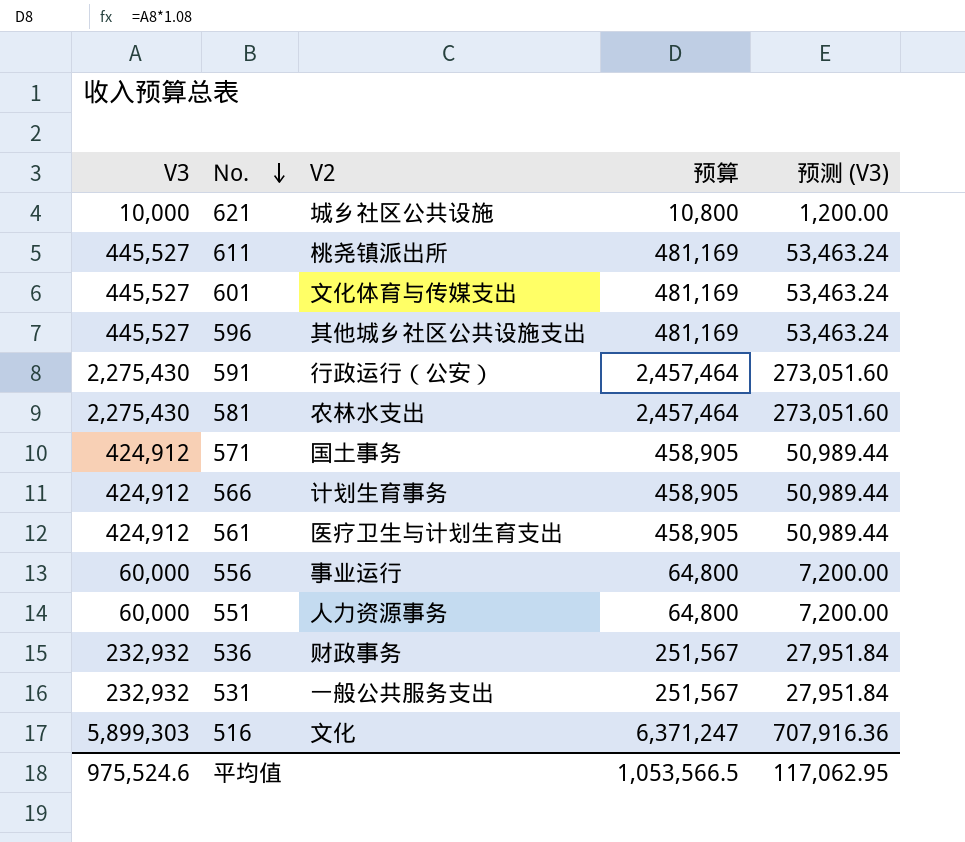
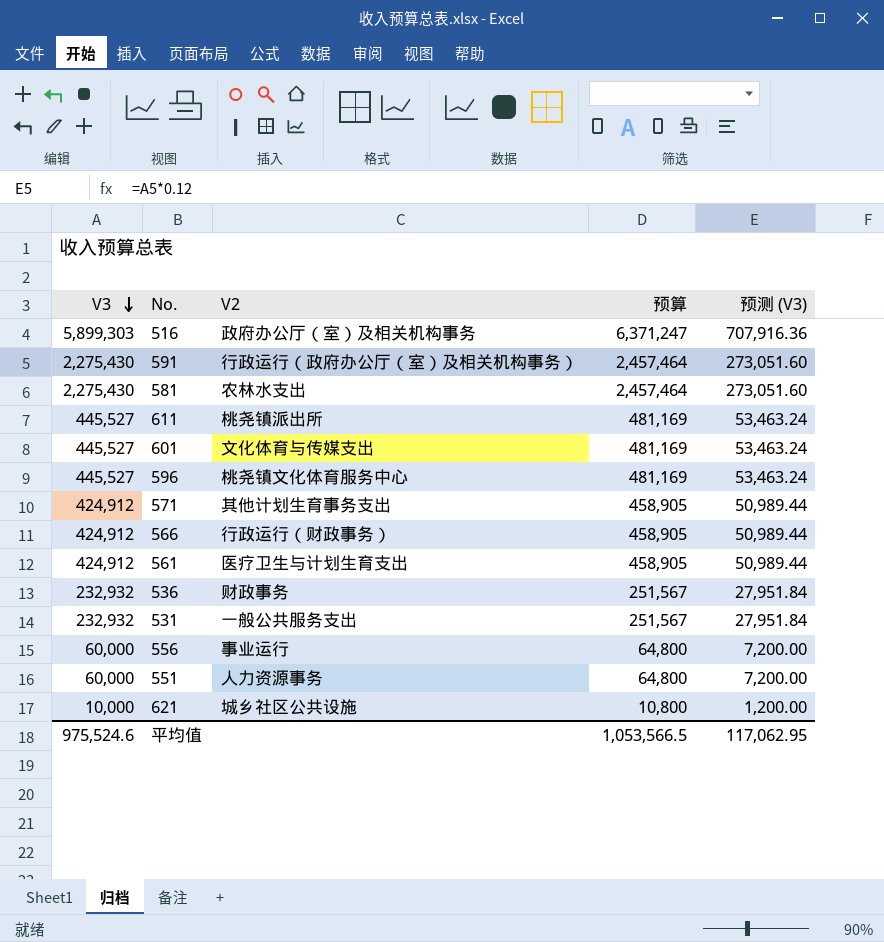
row order: No. descending -> V3 descending
516 | V2: 文化 -> 政府办公厅（室）及相关机构事务
591 | V2: 行政运行（公安） -> 行政运行（政府办公厅（室）及相关机构事务）
596 | V2: 其他城乡社区公共设施支出 -> 桃尧镇文化体育服务中心
571 | V2: 国土事务 -> 其他计划生育事务支出
566 | V2: 计划生育事务 -> 行政运行（财政事务）

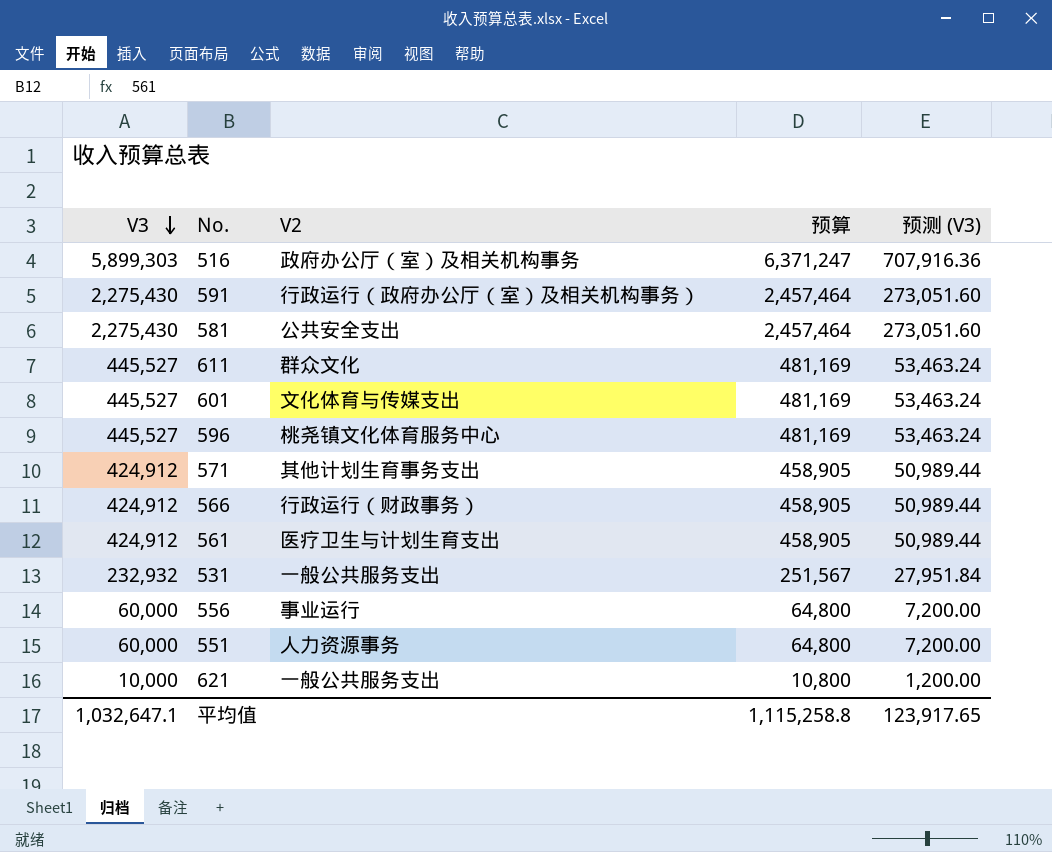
row 536: 232,932 | 财政事务 | 251,567 | 27,951.84 -> none
581 | V2: 农林水支出 -> 公共安全支出
611 | V2: 桃尧镇派出所 -> 群众文化
621 | V2: 城乡社区公共设施 -> 一般公共服务支出
平均值 | V3: 975,524.6 -> 1,032,647.1
平均值 | 预算: 1,053,566.5 -> 1,115,258.8
平均值 | 预测 (V3): 117,062.95 -> 123,917.65

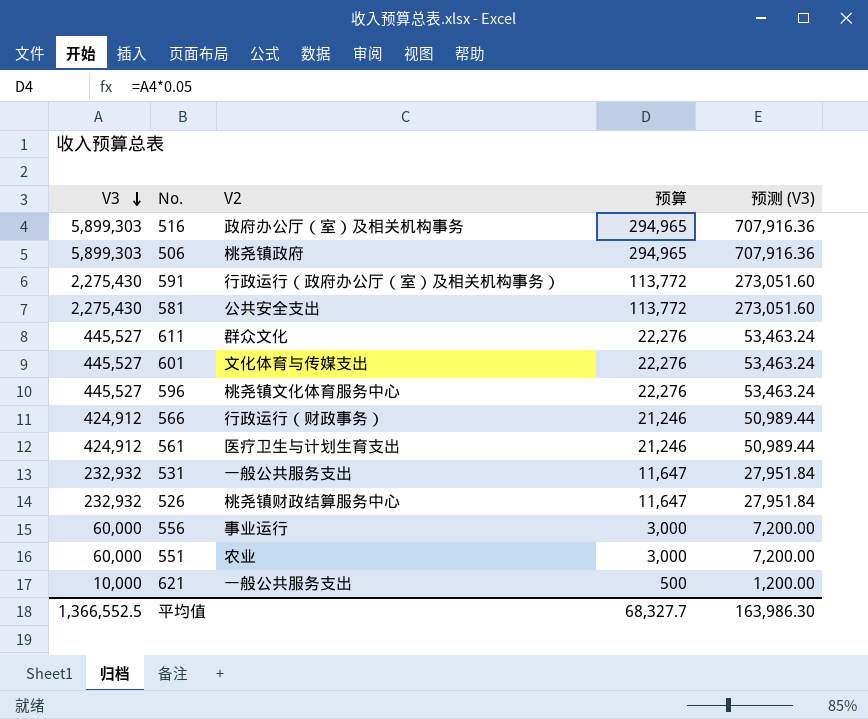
column 预算 | formula: [V3] * 1.08 -> [V3] * 0.05
row 571: 424,912 | 其他计划生育事务支出 | 458,905 | 50,989.44 -> none
row 506: none -> 5,899,303 | 桃尧镇政府 | 294,965 | 707,916.36
row 526: none -> 232,932 | 桃尧镇财政结算服务中心 | 11,647 | 27,951.84
551 | V2: 人力资源事务 -> 农业
平均值 | V3: 1,032,647.1 -> 1,366,552.5
平均值 | 预算: 1,115,258.8 -> 68,327.7
平均值 | 预测 (V3): 123,917.65 -> 163,986.30

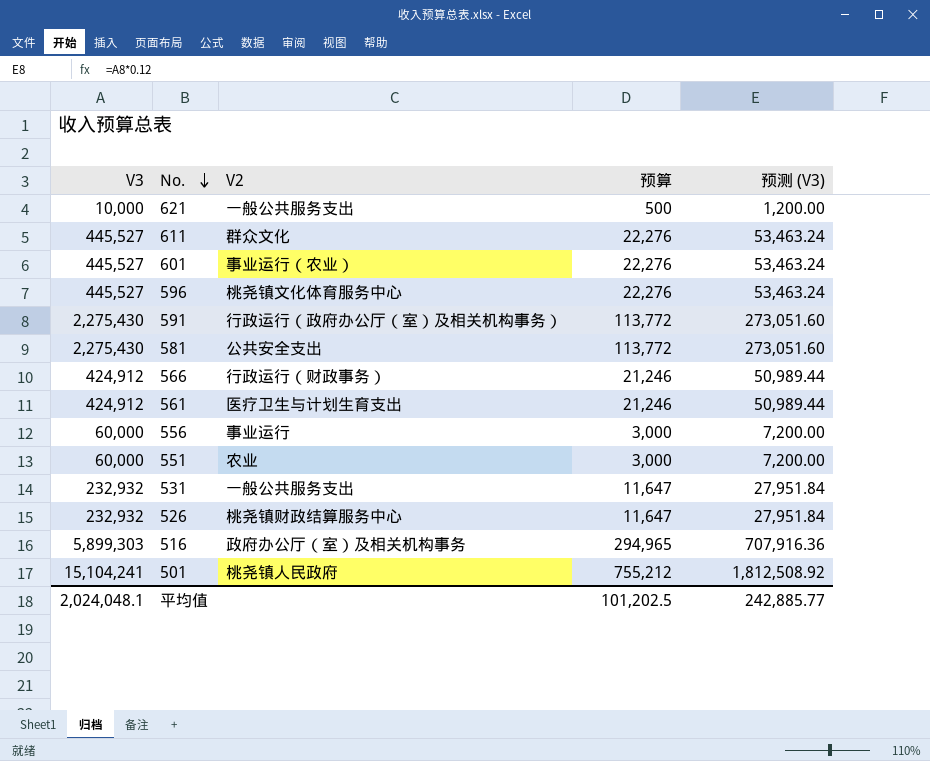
row order: V3 descending -> No. descending
row 506: 5,899,303 | 桃尧镇政府 | 294,965 | 707,916.36 -> none
601 | V2: 文化体育与传媒支出 -> 事业运行（农业）
row 501: none -> 15,104,241 | 桃尧镇人民政府 | 755,212 | 1,812,508.92
平均值 | V3: 1,366,552.5 -> 2,024,048.1
平均值 | 预算: 68,327.7 -> 101,202.5
平均值 | 预测 (V3): 163,986.30 -> 242,885.77

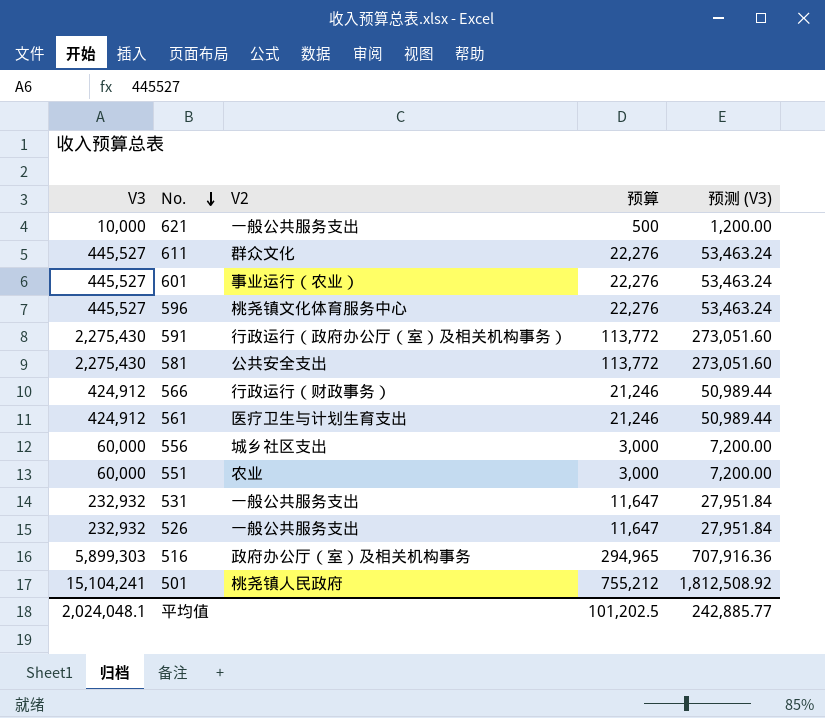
556 | V2: 事业运行 -> 城乡社区支出
526 | V2: 桃尧镇财政结算服务中心 -> 一般公共服务支出

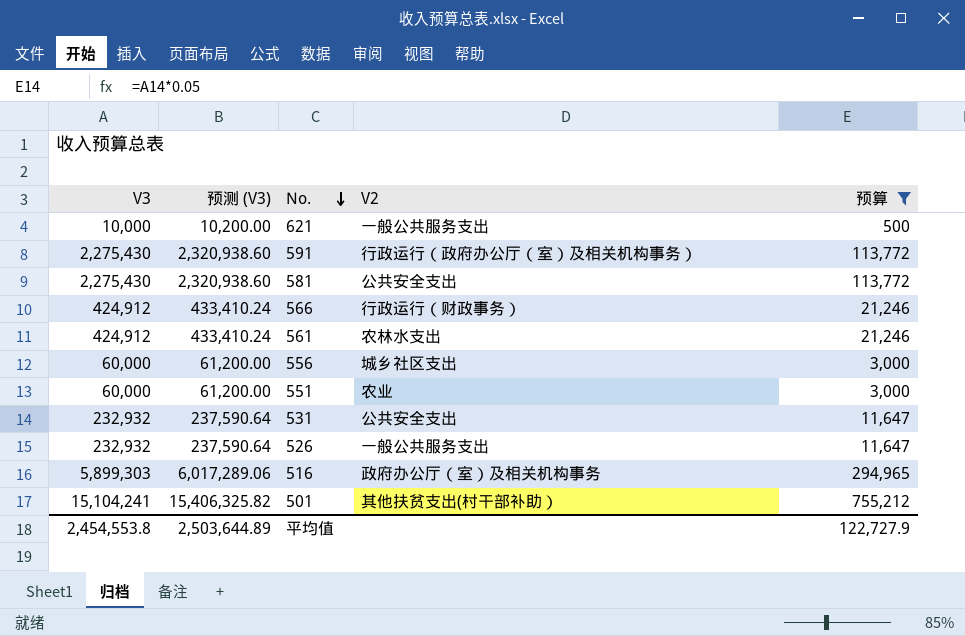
filter: none -> 预算 != 22,276
column 预测 (V3) | formula: [V3] * 0.12 -> [V3] * 1.02
column 预测 (V3) | position: 5 -> 2
561 | V2: 医疗卫生与计划生育支出 -> 农林水支出
531 | V2: 一般公共服务支出 -> 公共安全支出
501 | V2: 桃尧镇人民政府 -> 其他扶贫支出(村干部补助）
平均值 | V3: 2,024,048.1 -> 2,454,553.8
平均值 | 预测 (V3): 242,885.77 -> 2,503,644.89
平均值 | 预算: 101,202.5 -> 122,727.9

